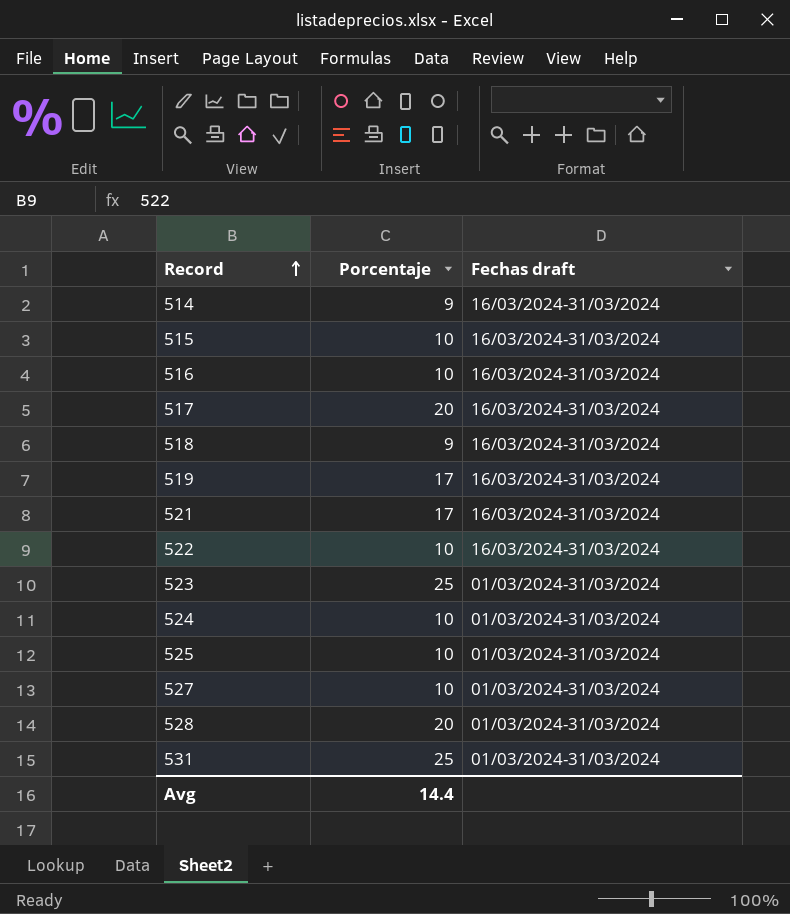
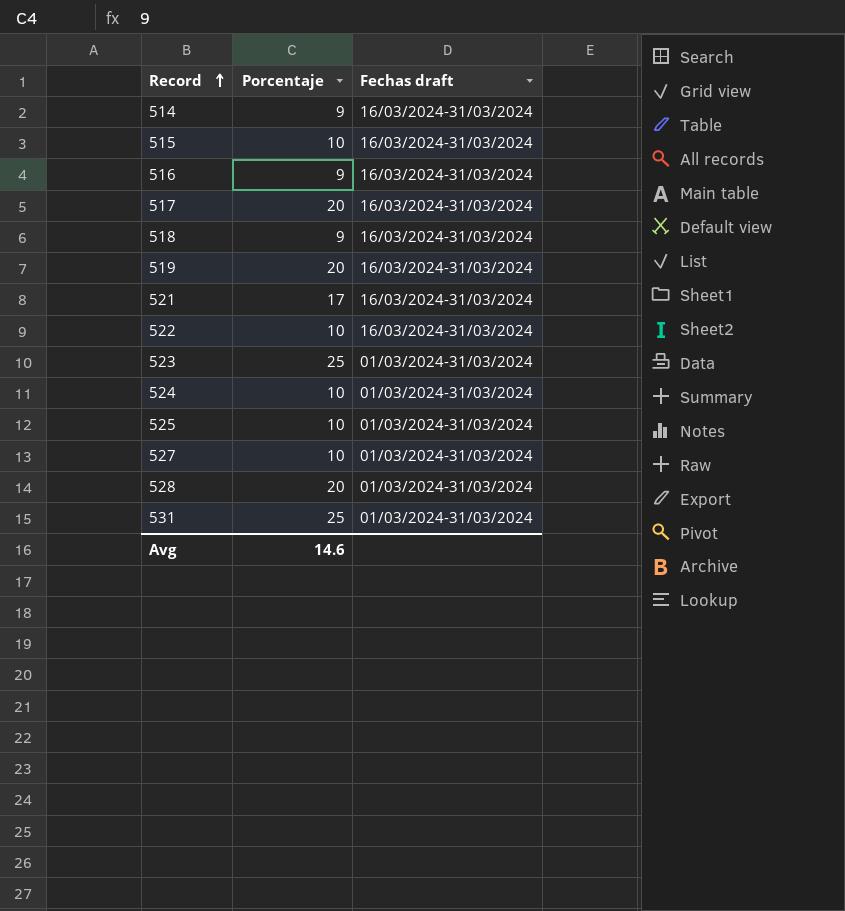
516 | Porcentaje: 10 -> 9
519 | Porcentaje: 17 -> 20
Avg | Porcentaje: 14.4 -> 14.6

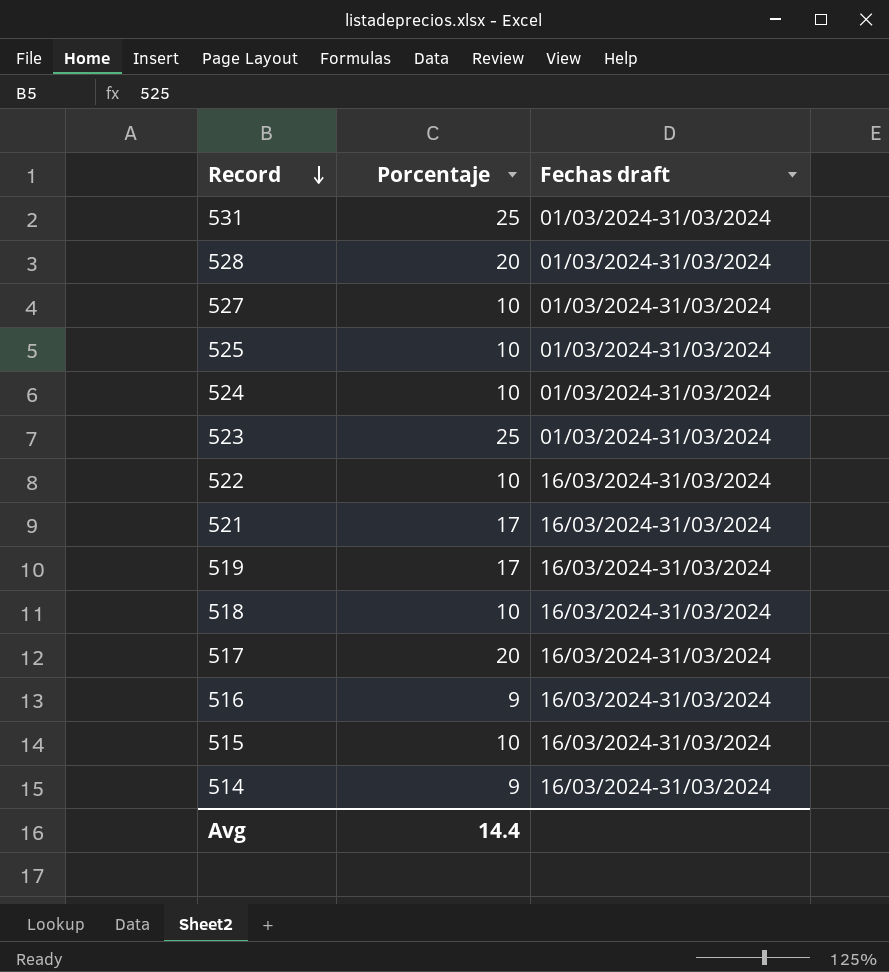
row order: Record ascending -> Record descending
519 | Porcentaje: 20 -> 17
518 | Porcentaje: 9 -> 10
Avg | Porcentaje: 14.6 -> 14.4

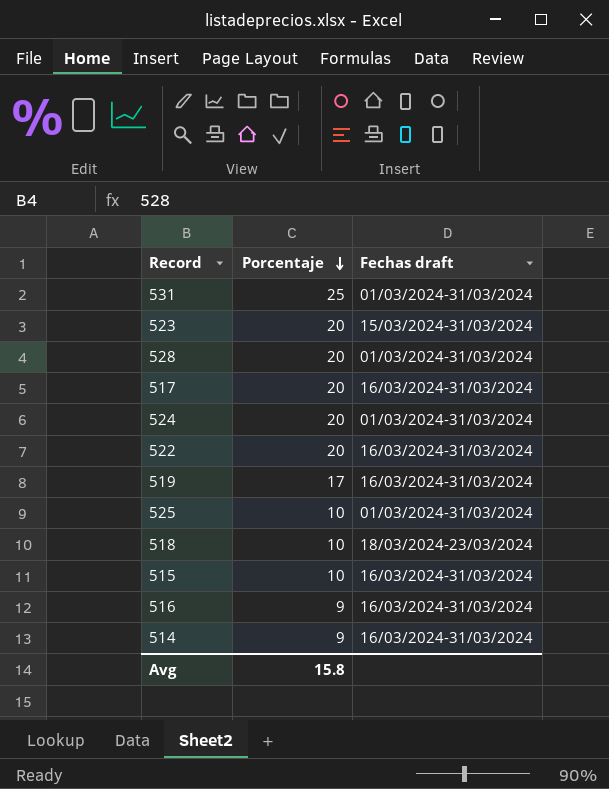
row order: Record descending -> Porcentaje descending
row 527: 10 | 01/03/2024-31/03/2024 -> none
row 521: 17 | 16/03/2024-31/03/2024 -> none
523 | Porcentaje: 25 -> 20
523 | Fechas draft: 01/03/2024-31/03/2024 -> 15/03/2024-31/03/2024
524 | Porcentaje: 10 -> 20
522 | Porcentaje: 10 -> 20
518 | Fechas draft: 16/03/2024-31/03/2024 -> 18/03/2024-23/03/2024
Avg | Porcentaje: 14.4 -> 15.8

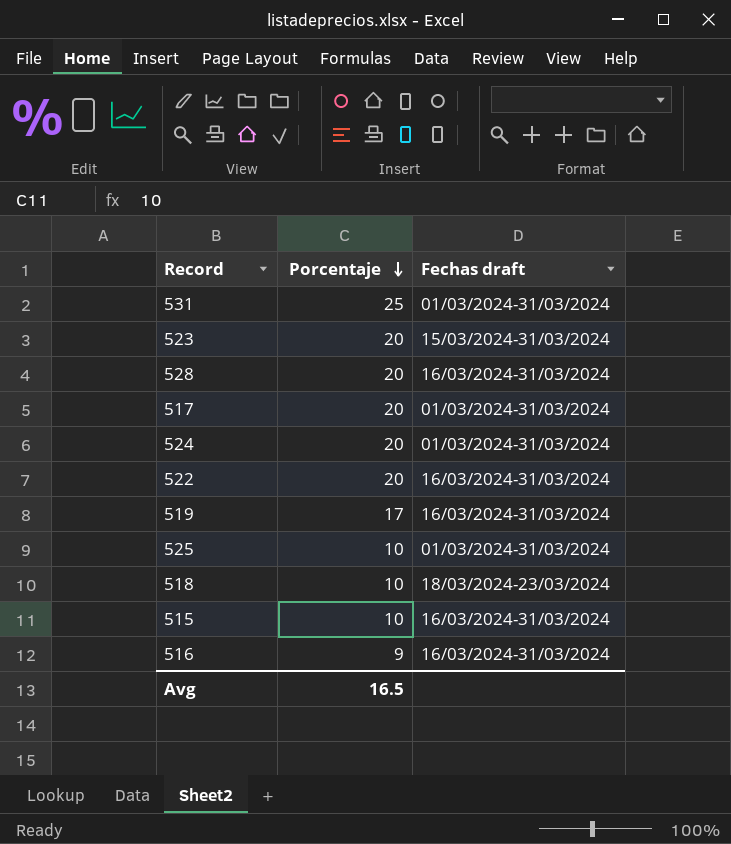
row 514: 9 | 16/03/2024-31/03/2024 -> none
528 | Fechas draft: 01/03/2024-31/03/2024 -> 16/03/2024-31/03/2024
517 | Fechas draft: 16/03/2024-31/03/2024 -> 01/03/2024-31/03/2024
Avg | Porcentaje: 15.8 -> 16.5

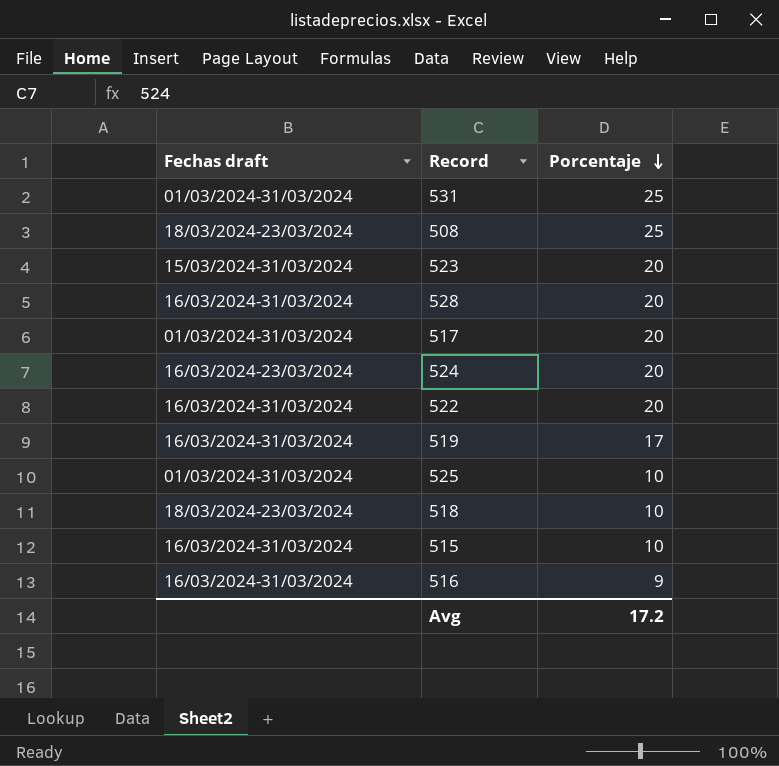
column Fechas draft | position: 3 -> 1
row 508: none -> 18/03/2024-23/03/2024 | 25
524 | Fechas draft: 01/03/2024-31/03/2024 -> 16/03/2024-23/03/2024
Avg | Porcentaje: 16.5 -> 17.2

